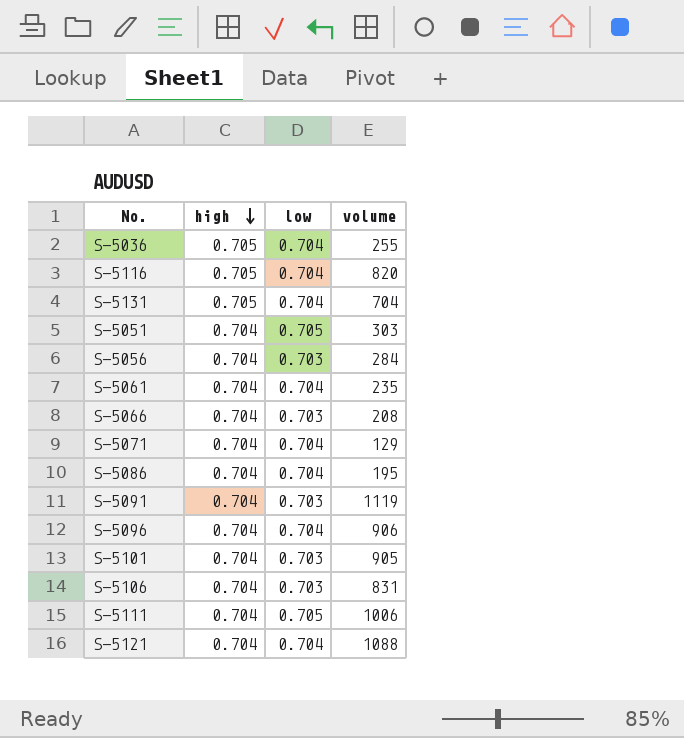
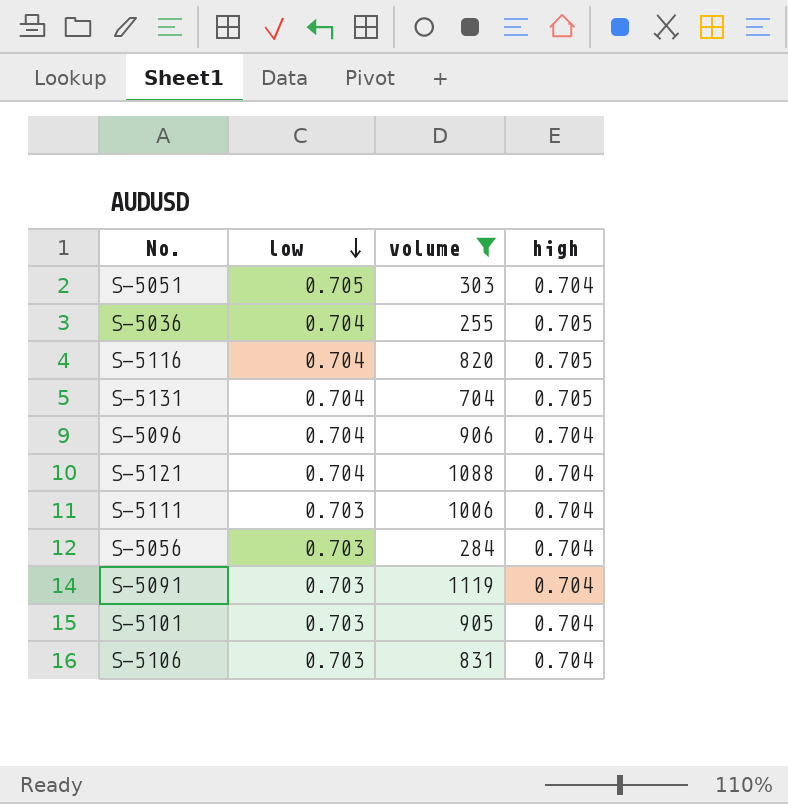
filter: none -> volume >= 255
row order: high descending -> low descending
column high | position: 2 -> 4
S-5111 | low: 0.705 -> 0.703

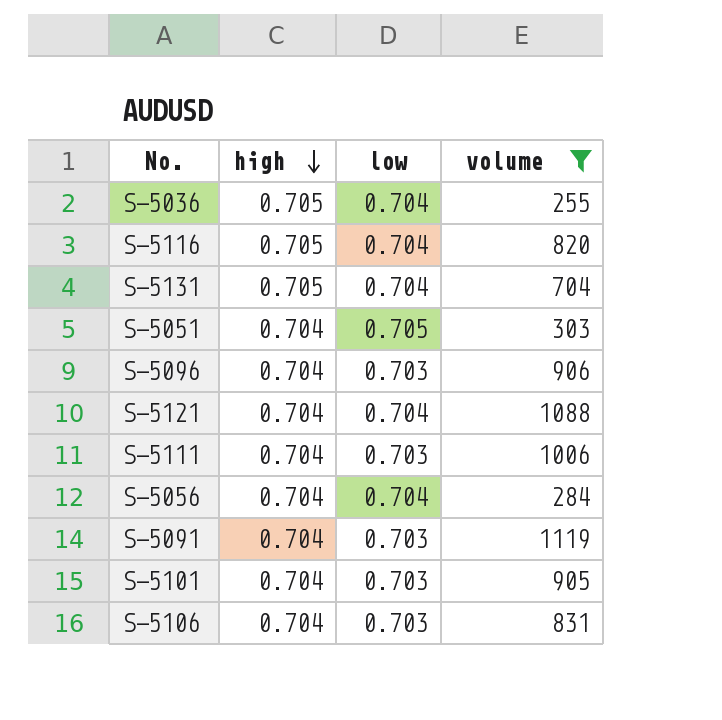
row order: low descending -> high descending
column high | position: 4 -> 2
S-5096 | low: 0.704 -> 0.703
S-5056 | low: 0.703 -> 0.704

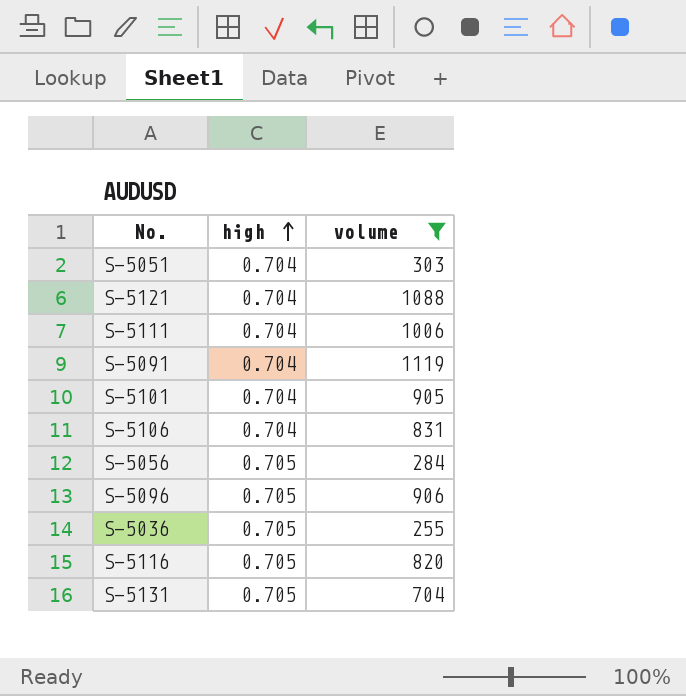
row order: high descending -> high ascending
column low | position: 3 -> none
S-5056 | high: 0.704 -> 0.705
S-5096 | high: 0.704 -> 0.705

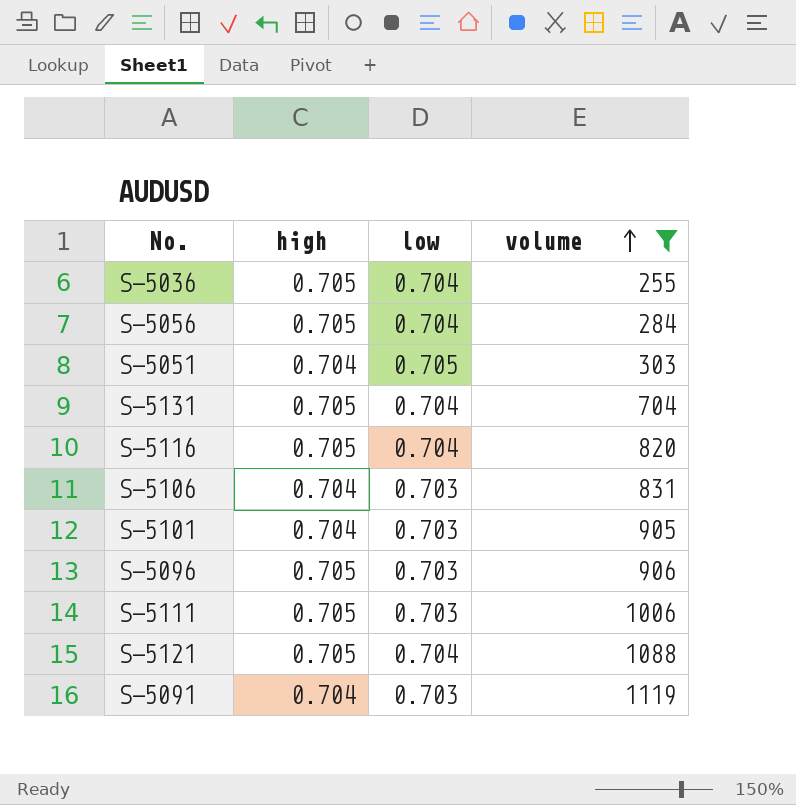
row order: high ascending -> volume ascending
column low | position: none -> 3
S-5111 | high: 0.704 -> 0.705
S-5121 | high: 0.704 -> 0.705

